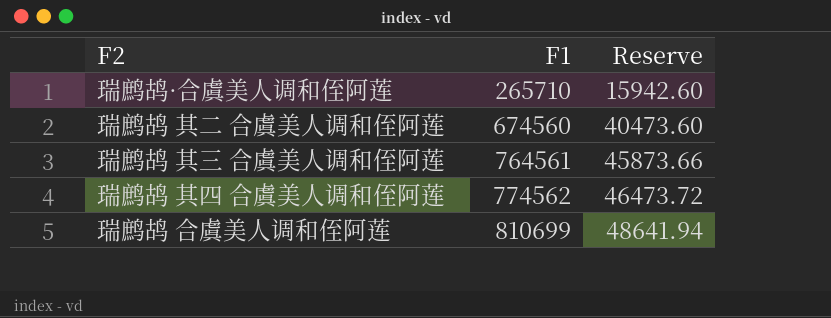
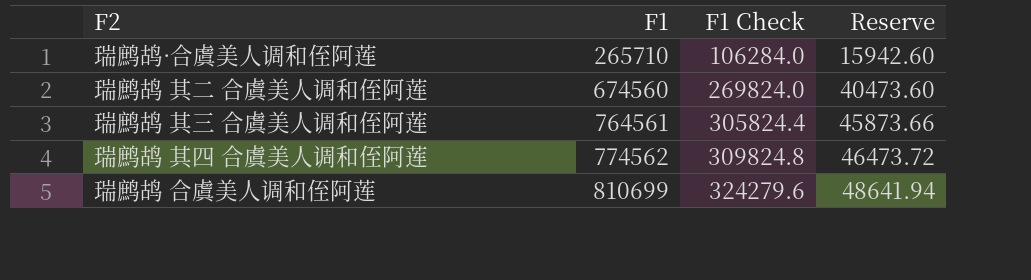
column F1 Check | formula: none -> [F1] * 0.4

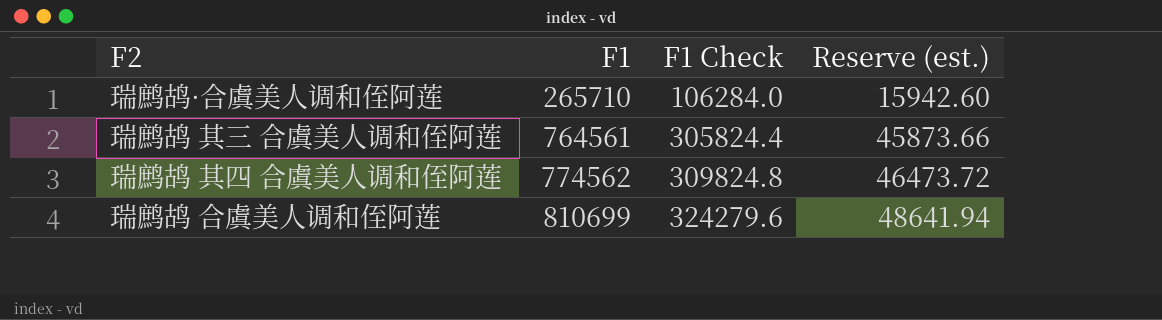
column name: Reserve -> Reserve (est.)
row 瑞鹧鸪 其二 合虞美人调和侄阿莲: 674560 | 269824.0 | 40473.60 -> none

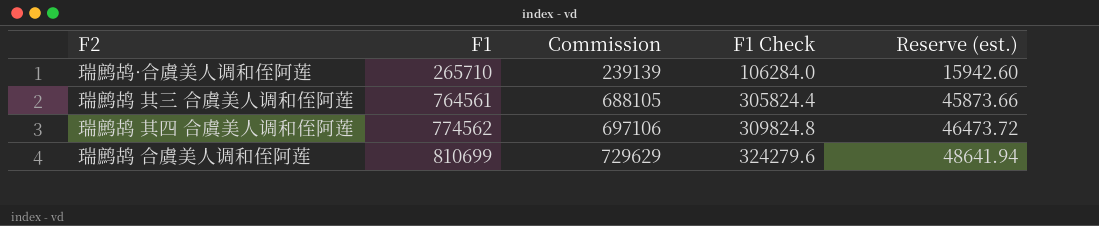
column Commission | formula: none -> [F1] * 0.9

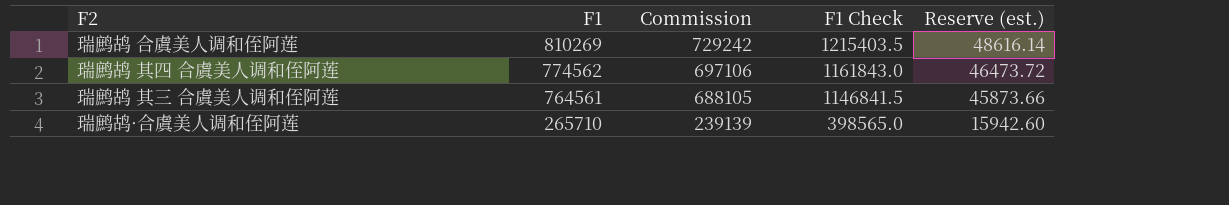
row order: F1 ascending -> F1 descending
column F1 Check | formula: [F1] * 0.4 -> [F1] * 1.5
瑞鹧鸪 合虞美人调和侄阿莲 | F1: 810699 -> 810269
瑞鹧鸪 合虞美人调和侄阿莲 | Commission: 729629 -> 729242
瑞鹧鸪 合虞美人调和侄阿莲 | Reserve (est.): 48641.94 -> 48616.14

